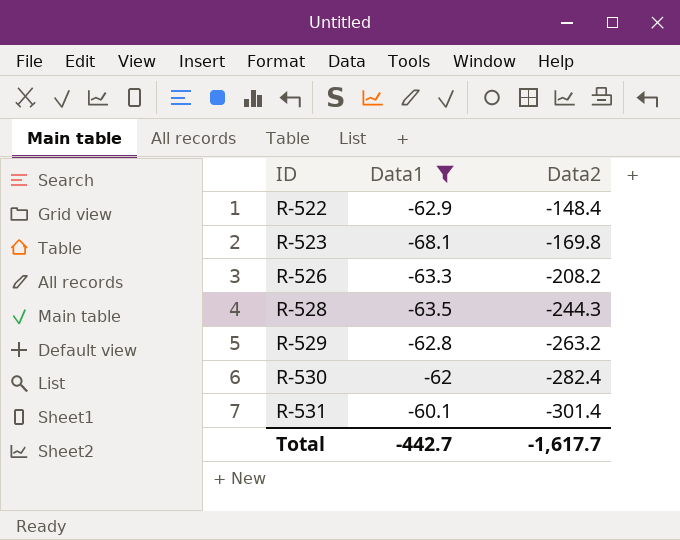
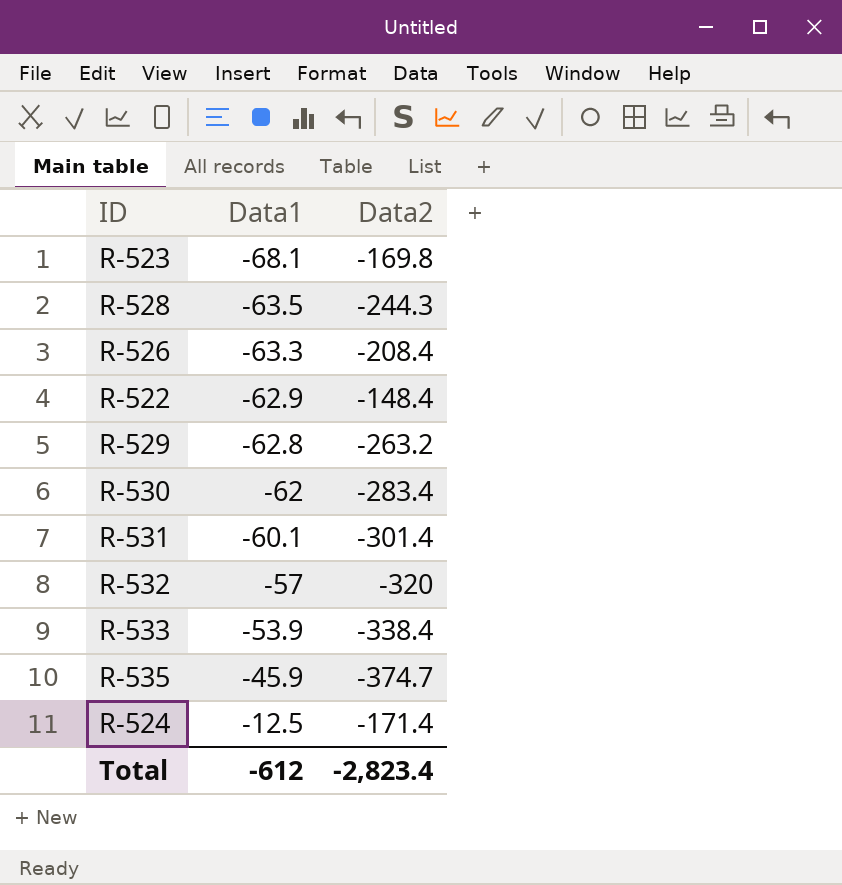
filter: Data1 <= -60.1 -> none
row order: ID ascending -> Data1 ascending
R-526 | Data2: -208.2 -> -208.4
R-530 | Data2: -282.4 -> -283.4
Total | Data1: -442.7 -> -612
Total | Data2: -1,617.7 -> -2,823.4

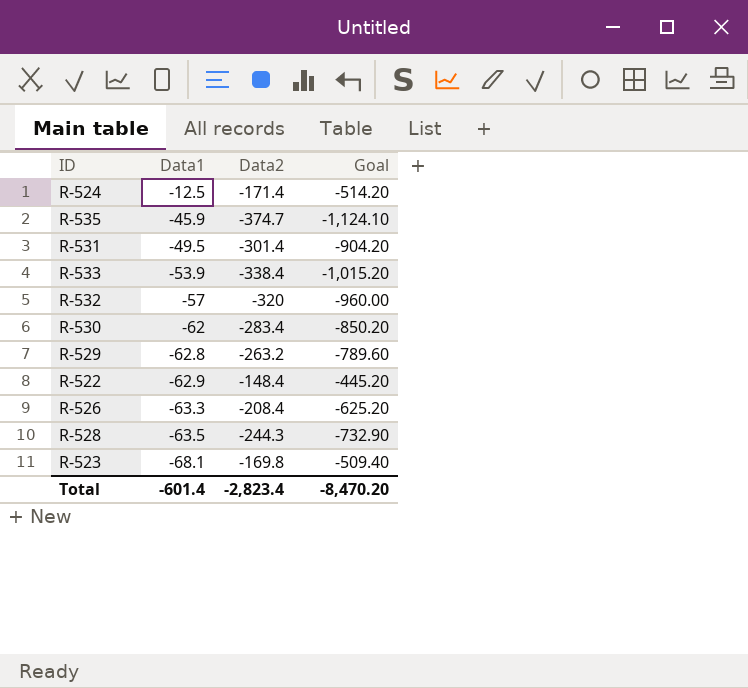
row order: Data1 ascending -> Data1 descending
column Goal | formula: none -> [Data2] * 3
R-531 | Data1: -60.1 -> -49.5
Total | Data1: -612 -> -601.4

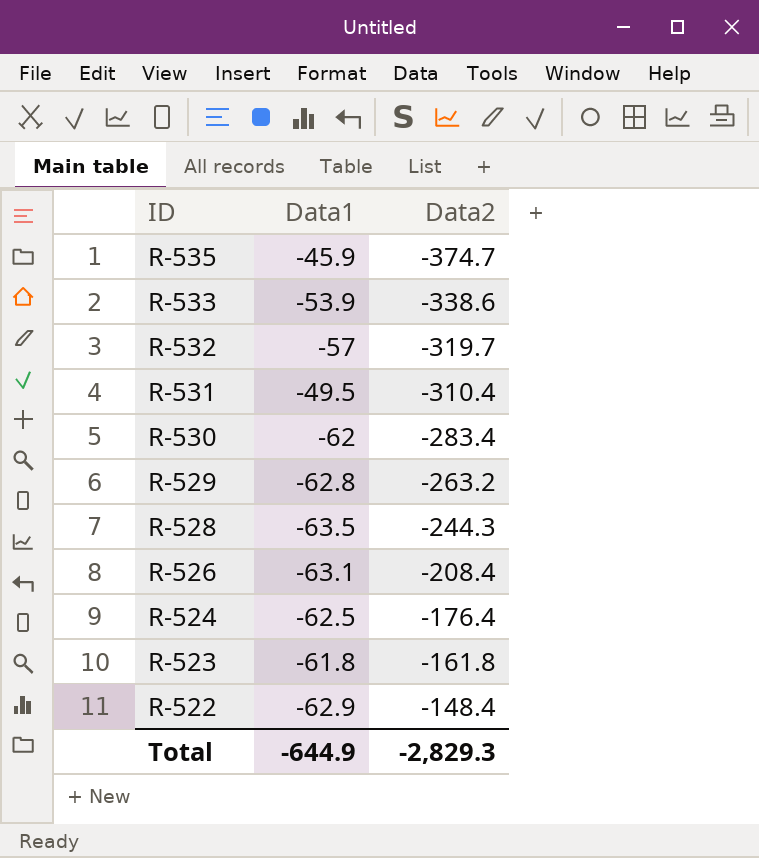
row order: Data1 descending -> ID descending
column Goal | formula: [Data2] * 3 -> none
R-533 | Data2: -338.4 -> -338.6
R-532 | Data2: -320 -> -319.7
R-531 | Data2: -301.4 -> -310.4
R-526 | Data1: -63.3 -> -63.1
R-524 | Data1: -12.5 -> -62.5
R-524 | Data2: -171.4 -> -176.4
R-523 | Data1: -68.1 -> -61.8
R-523 | Data2: -169.8 -> -161.8
Total | Data1: -601.4 -> -644.9
Total | Data2: -2,823.4 -> -2,829.3

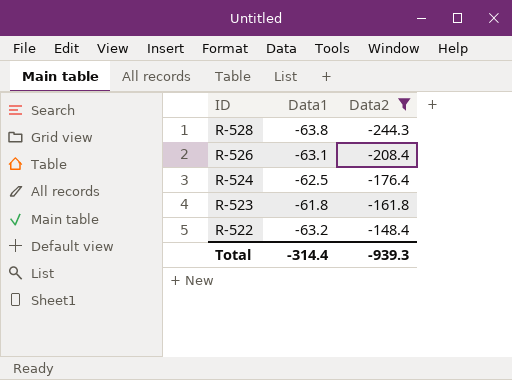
filter: none -> Data2 >= -244.3
R-528 | Data1: -63.5 -> -63.8
R-522 | Data1: -62.9 -> -63.2
Total | Data1: -644.9 -> -314.4
Total | Data2: -2,829.3 -> -939.3

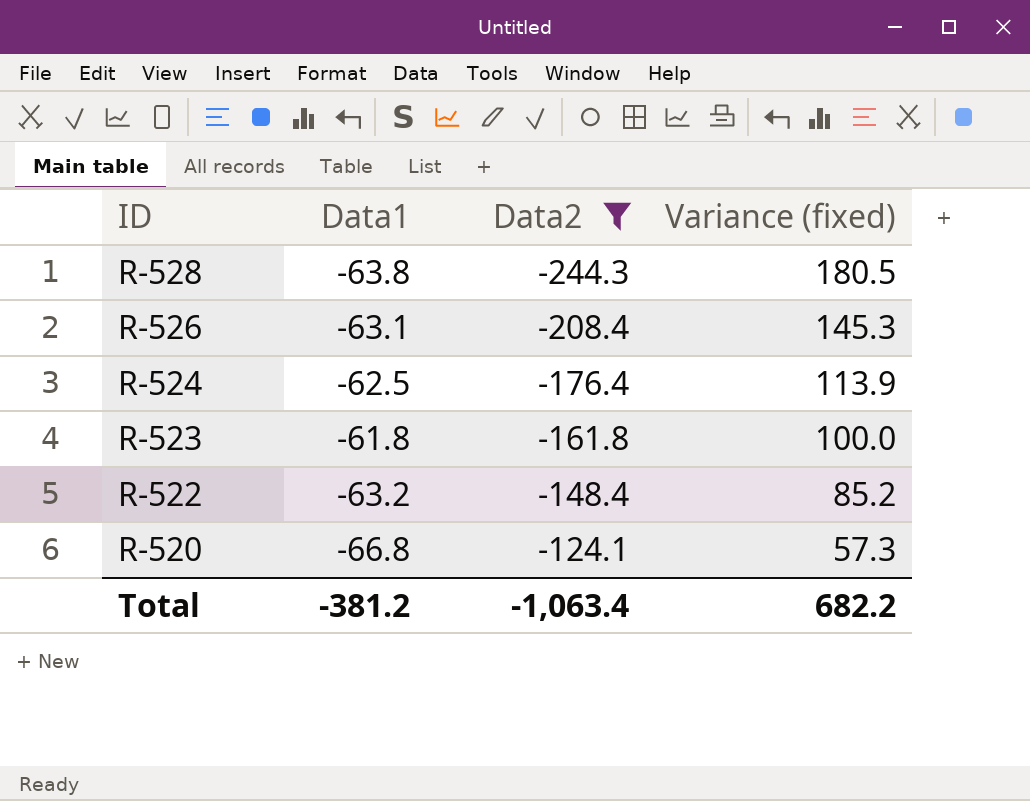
column Variance (fixed) | formula: none -> [Data1] - [Data2]
row R-520: none -> -66.8 | -124.1 | 57.3
Total | Data1: -314.4 -> -381.2
Total | Data2: -939.3 -> -1,063.4

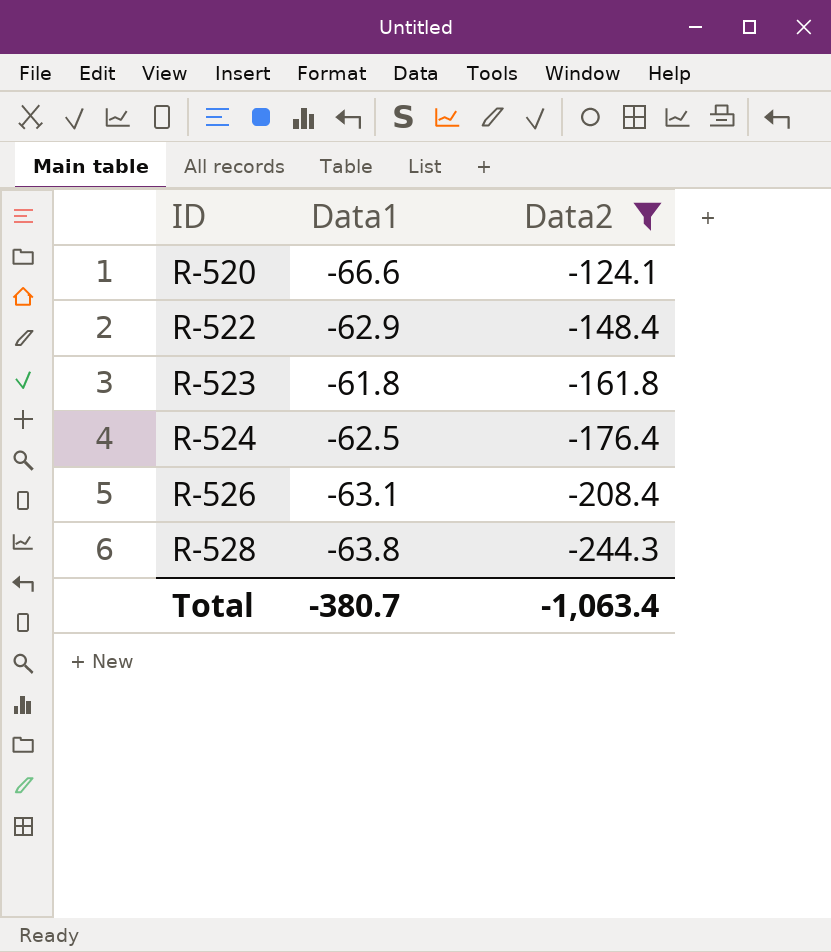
row order: ID descending -> ID ascending
column Variance (fixed) | formula: [Data1] - [Data2] -> none
R-520 | Data1: -66.8 -> -66.6
R-522 | Data1: -63.2 -> -62.9
Total | Data1: -381.2 -> -380.7

